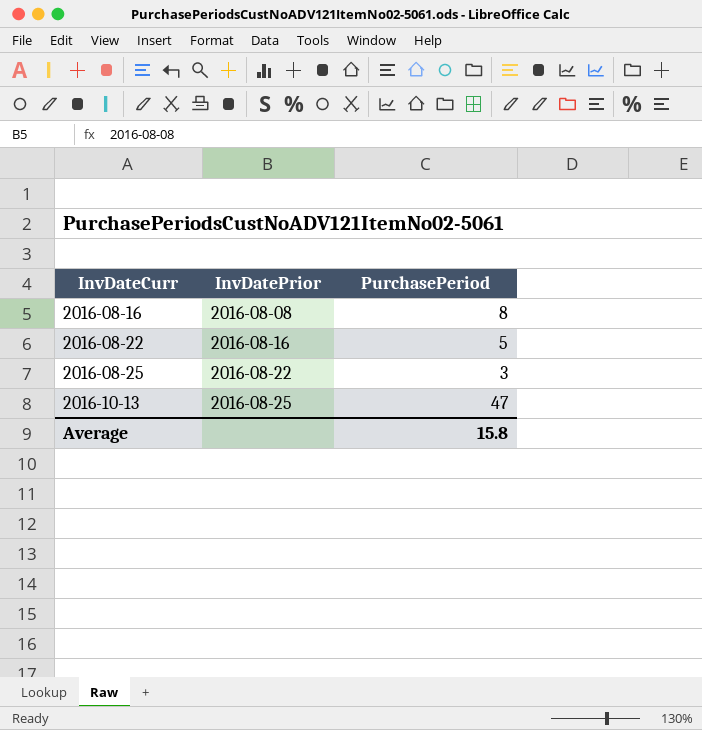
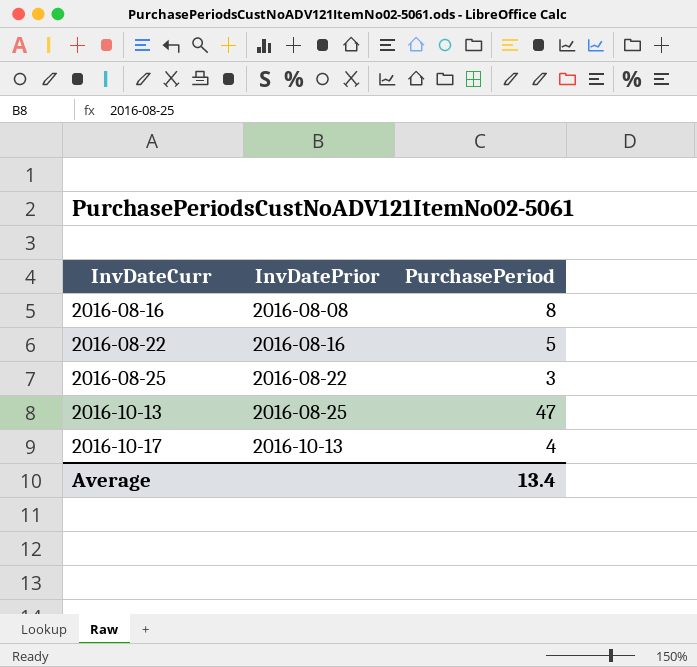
row 2016-10-17: none -> 2016-10-13 | 4
Average | PurchasePeriod: 15.8 -> 13.4

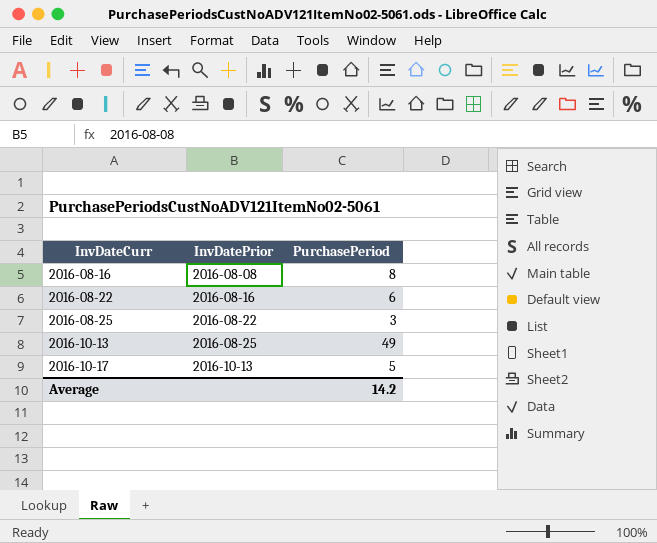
2016-08-22 | PurchasePeriod: 5 -> 6
2016-10-13 | PurchasePeriod: 47 -> 49
2016-10-17 | PurchasePeriod: 4 -> 5
Average | PurchasePeriod: 13.4 -> 14.2

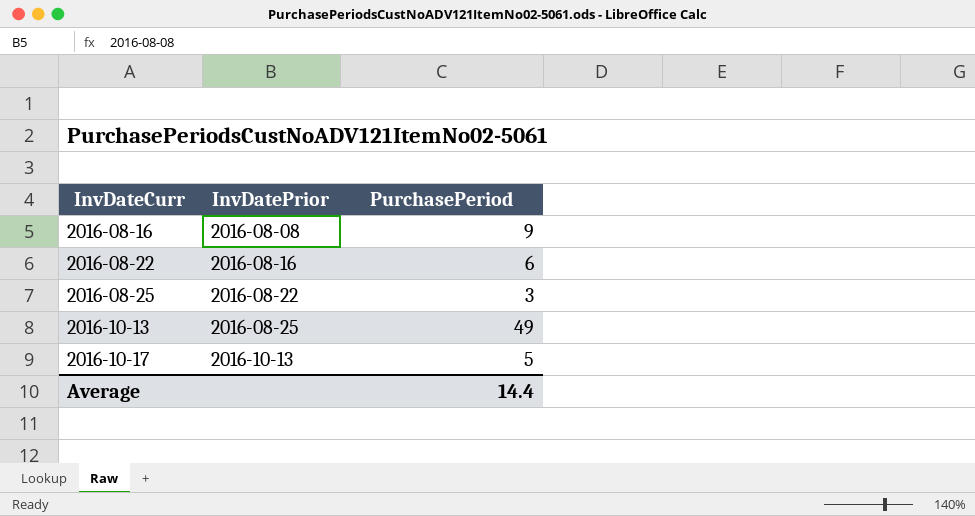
2016-08-16 | PurchasePeriod: 8 -> 9
Average | PurchasePeriod: 14.2 -> 14.4

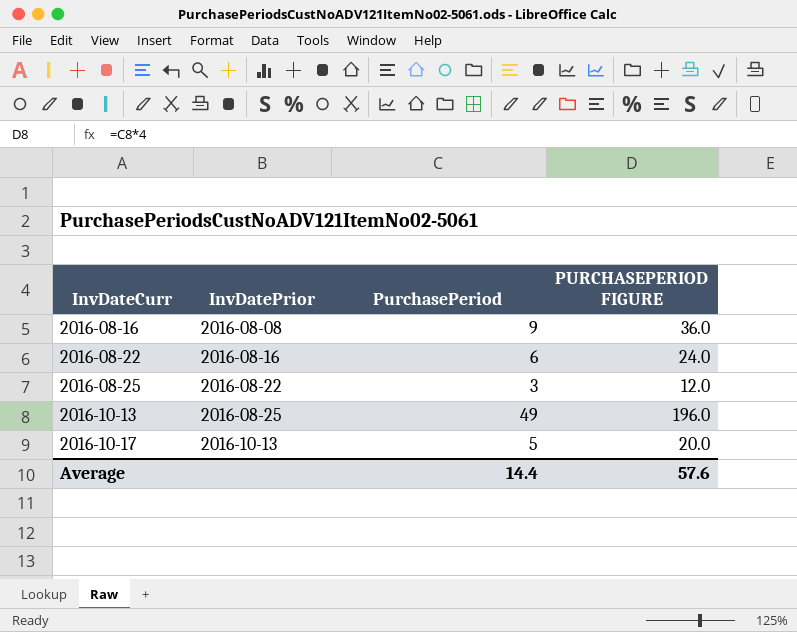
column PURCHASEPERIOD FIGURE | formula: none -> [PurchasePeriod] * 4

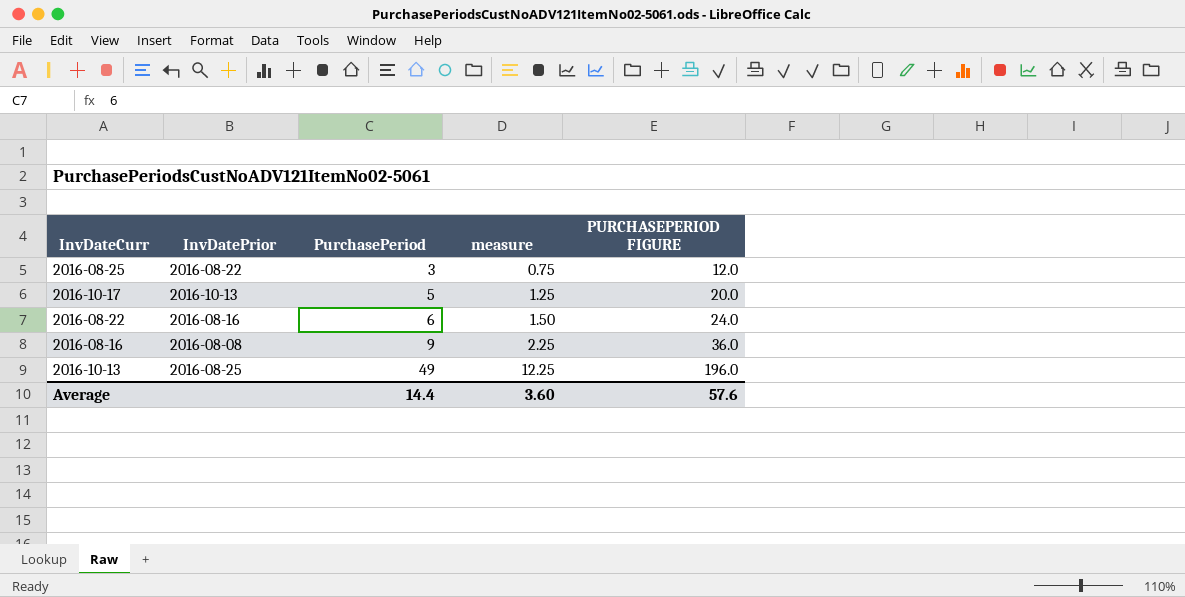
row order: InvDateCurr ascending -> PurchasePeriod ascending
column measure | formula: none -> [PurchasePeriod] * 0.25

